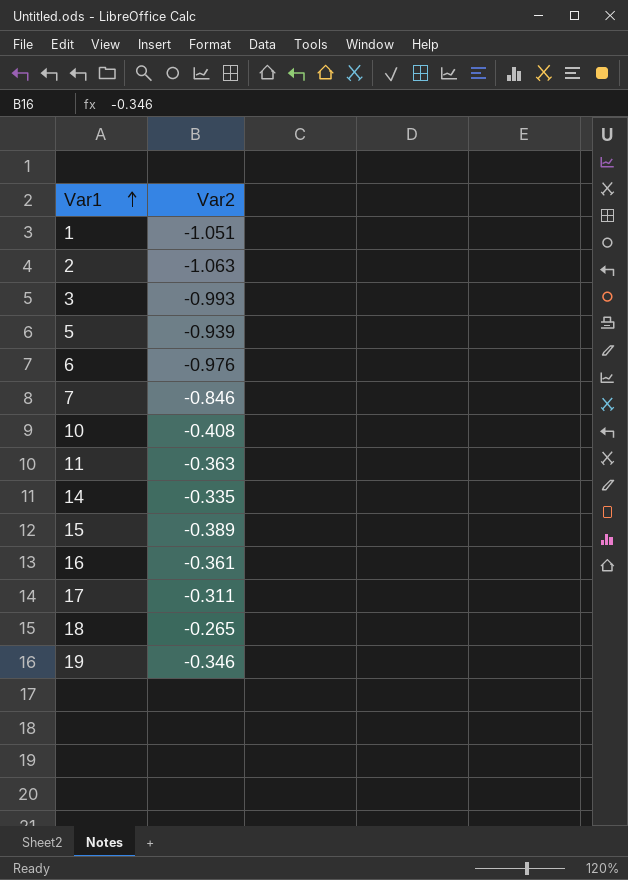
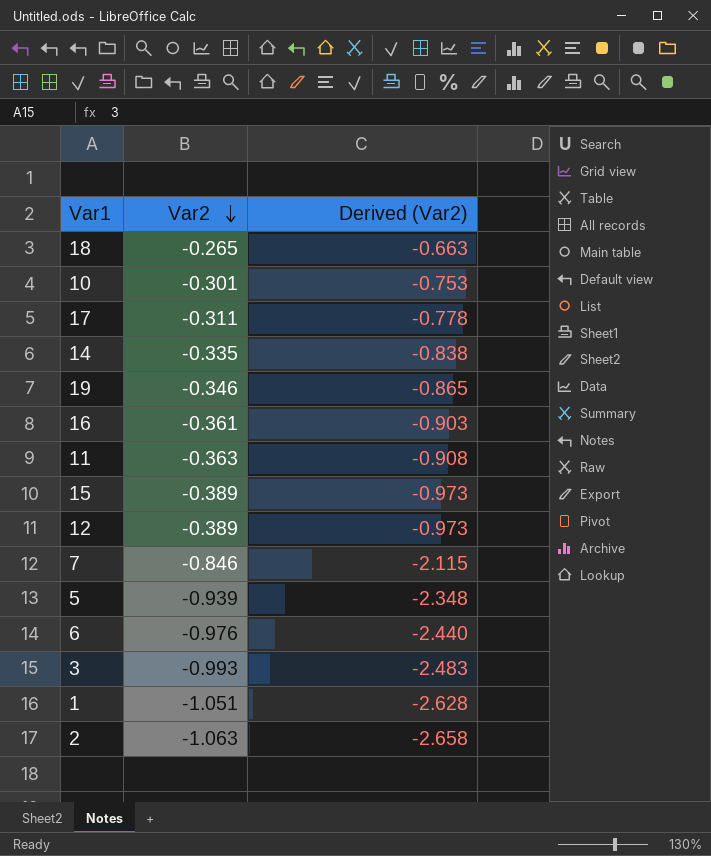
row order: Var1 ascending -> Var2 descending
column Derived (Var2) | formula: none -> [Var2] * 2.5
10 | Var2: -0.408 -> -0.301
row 12: none -> -0.389 | -0.973

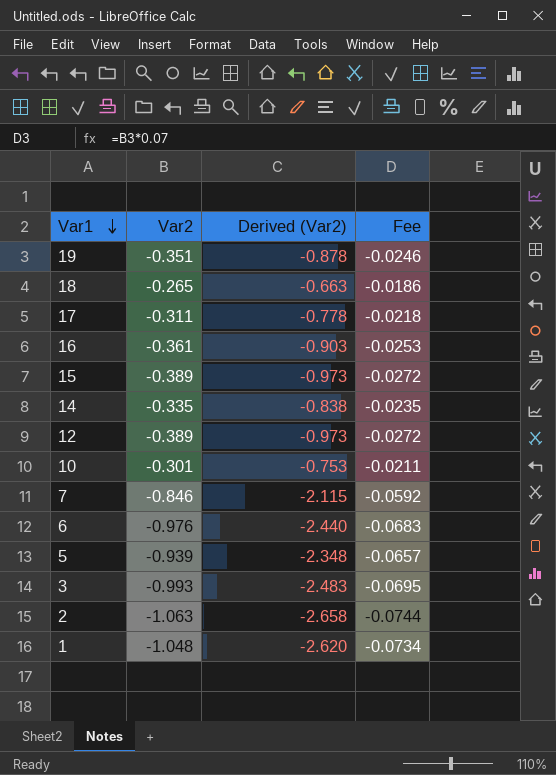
row order: Var2 descending -> Var1 descending
column Fee | formula: none -> [Var2] * 0.07
row 11: -0.363 | -0.908 -> none
19 | Var2: -0.346 -> -0.351
19 | Derived (Var2): -0.865 -> -0.878
1 | Var2: -1.051 -> -1.048
1 | Derived (Var2): -2.628 -> -2.620

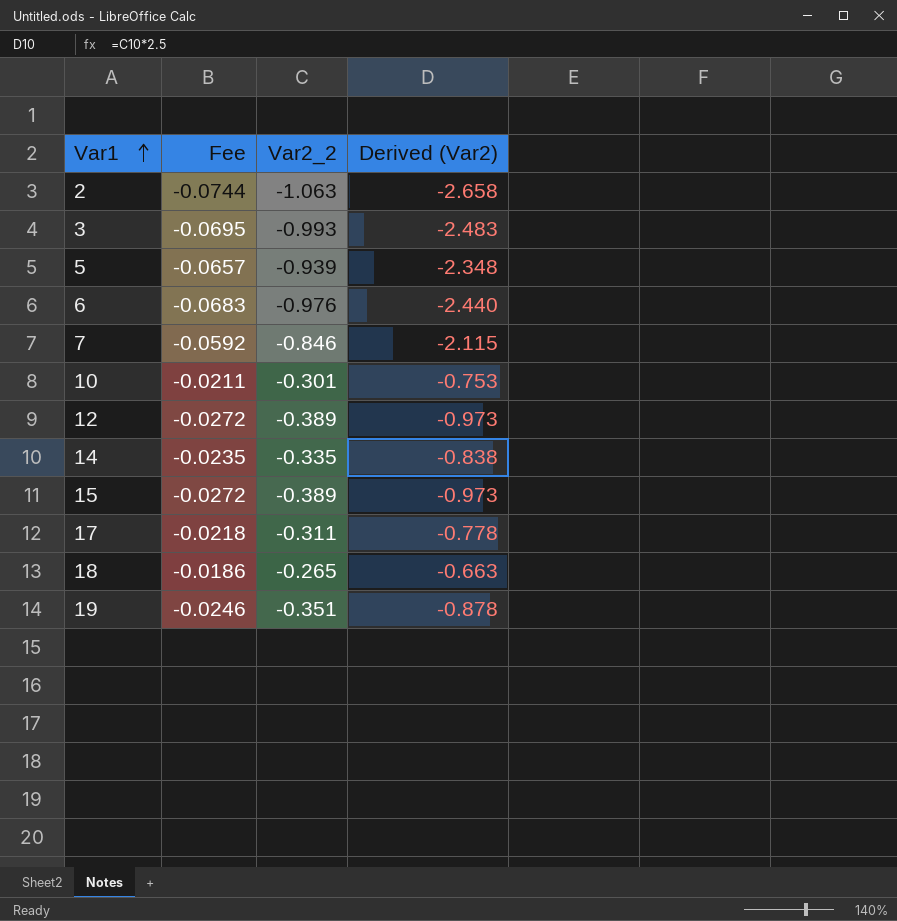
row order: Var1 descending -> Var1 ascending
column Fee | position: 4 -> 2
column name: Var2 -> Var2_2
row 16: -0.361 | -0.903 | -0.0253 -> none
row 1: -1.048 | -2.620 | -0.0734 -> none

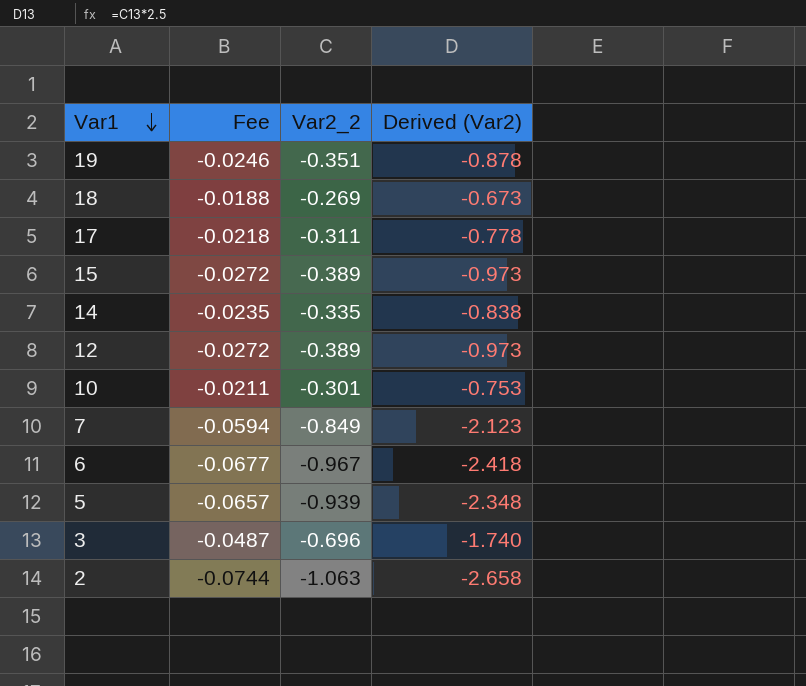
row order: Var1 ascending -> Var1 descending
18 | Fee: -0.0186 -> -0.0188
18 | Var2_2: -0.265 -> -0.269
18 | Derived (Var2): -0.663 -> -0.673
7 | Fee: -0.0592 -> -0.0594
7 | Var2_2: -0.846 -> -0.849
7 | Derived (Var2): -2.115 -> -2.123
6 | Fee: -0.0683 -> -0.0677
6 | Var2_2: -0.976 -> -0.967
6 | Derived (Var2): -2.440 -> -2.418
3 | Fee: -0.0695 -> -0.0487
3 | Var2_2: -0.993 -> -0.696
3 | Derived (Var2): -2.483 -> -1.740

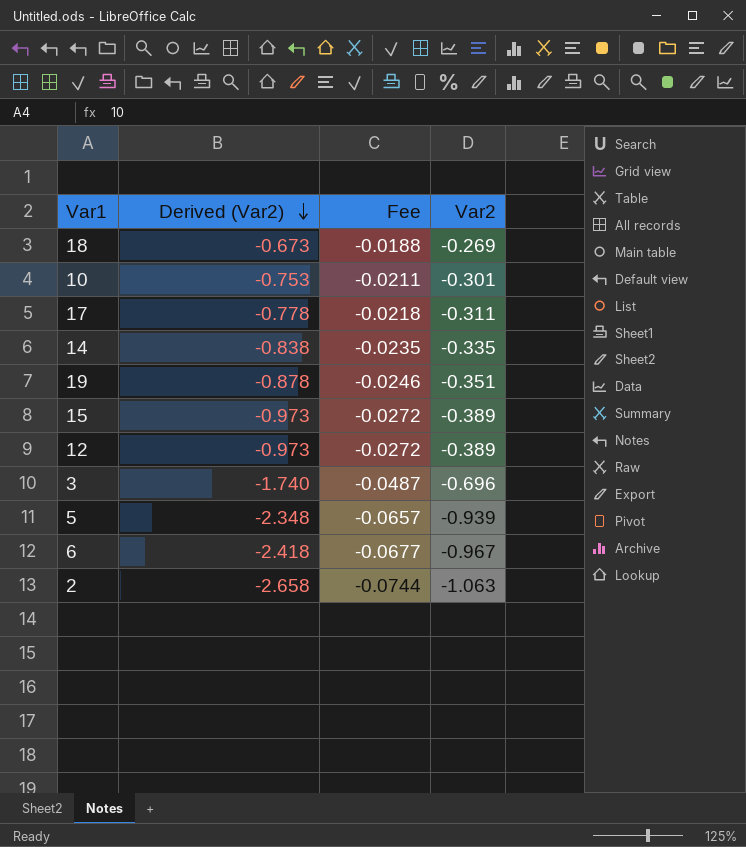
row order: Var1 descending -> Derived (Var2) descending
column Derived (Var2) | position: 4 -> 2
column name: Var2_2 -> Var2
row 7: -0.0594 | -0.849 | -2.123 -> none

